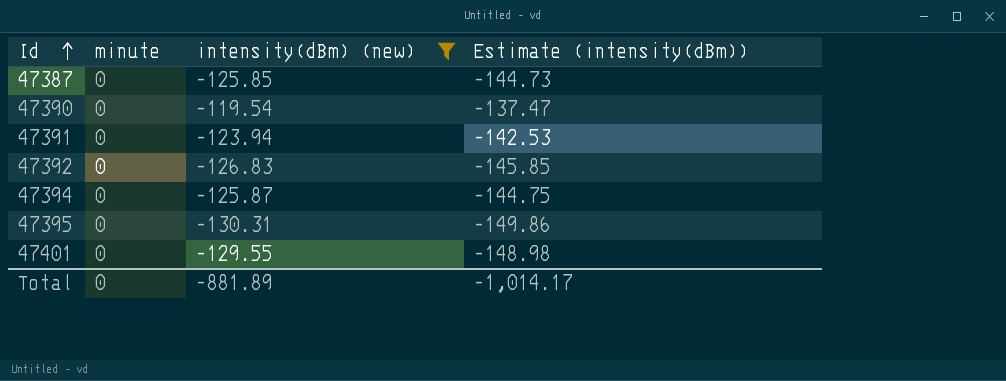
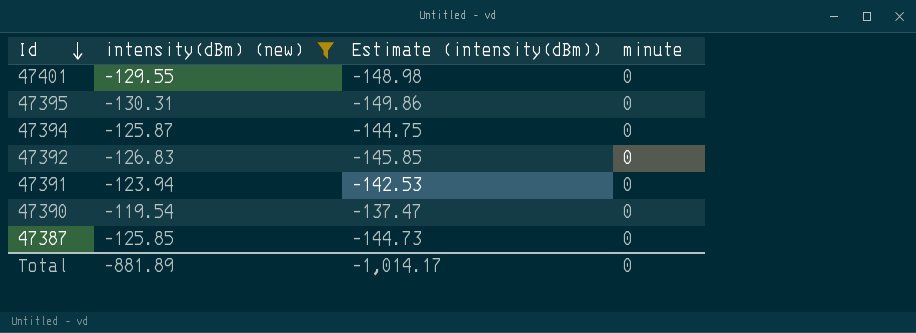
row order: Id ascending -> Id descending
column minute | position: 2 -> 4

